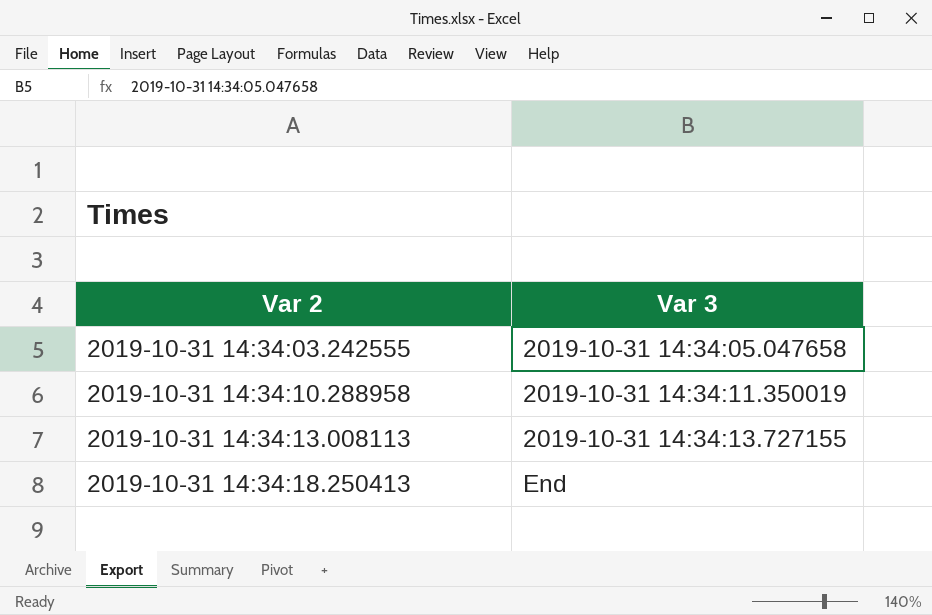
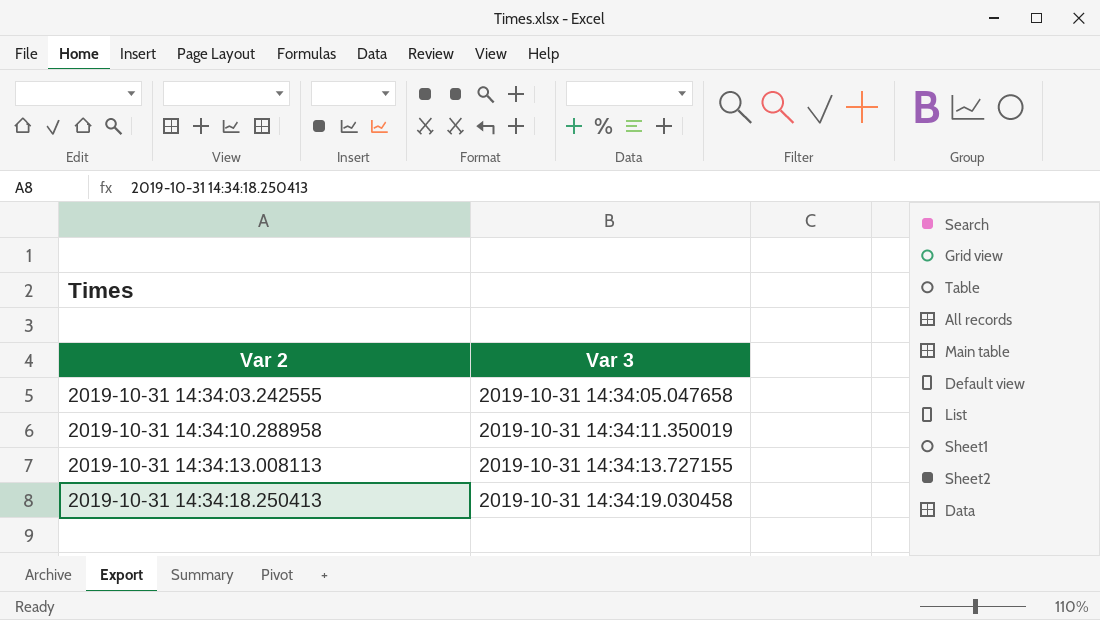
2019-10-31 14:34:18.250413 | Var 3: End -> 2019-10-31 14:34:19.030458

